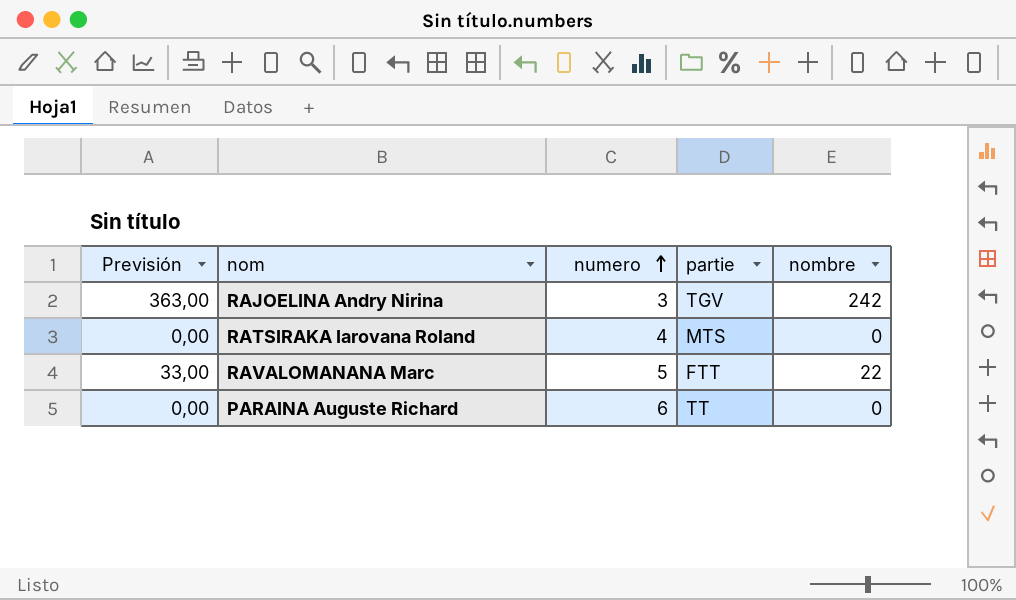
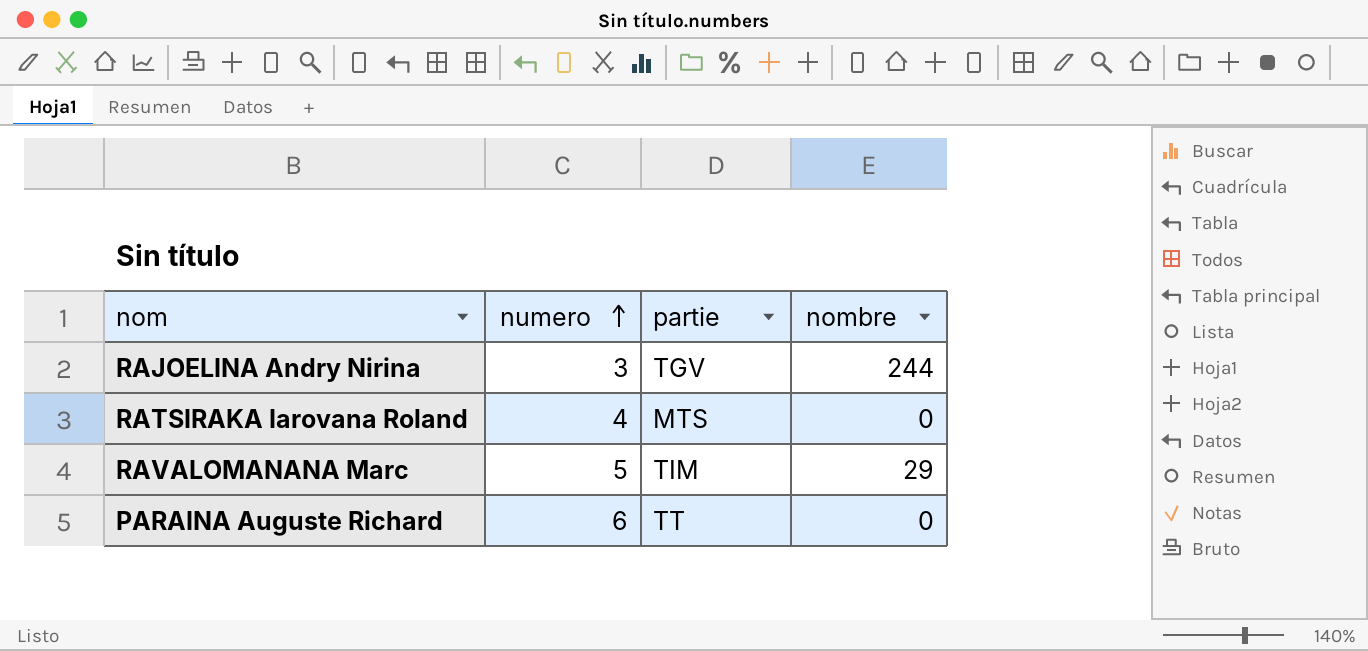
column Previsión | formula: [nombre] * 1,5 -> none
RAJOELINA Andry Nirina | nombre: 242 -> 244
RAVALOMANANA Marc | partie: FTT -> TIM
RAVALOMANANA Marc | nombre: 22 -> 29

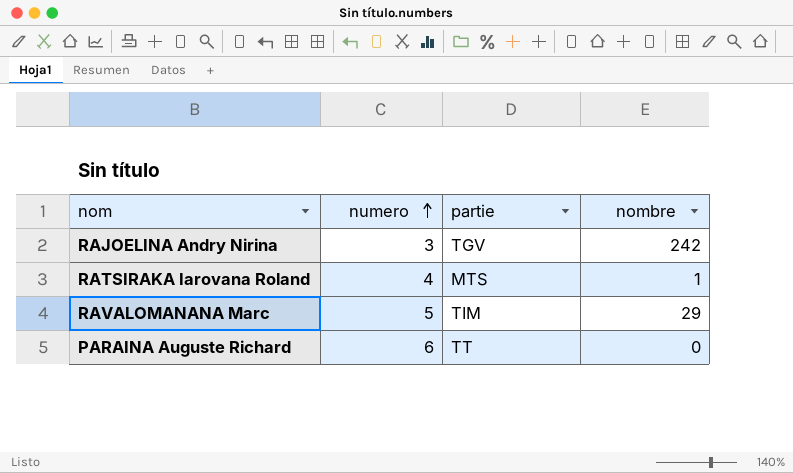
RAJOELINA Andry Nirina | nombre: 244 -> 242
RATSIRAKA Iarovana Roland | nombre: 0 -> 1

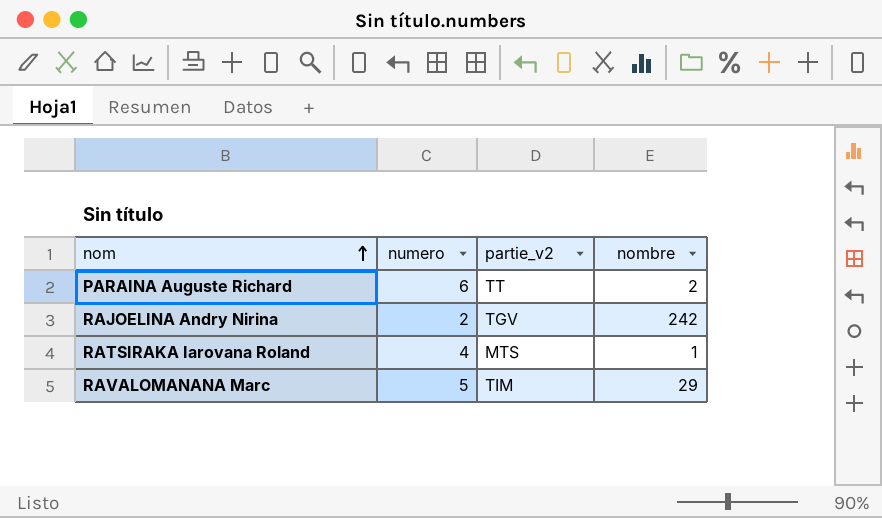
row order: numero ascending -> nom ascending
column name: partie -> partie_v2
PARAINA Auguste Richard | nombre: 0 -> 2
RAJOELINA Andry Nirina | numero: 3 -> 2

